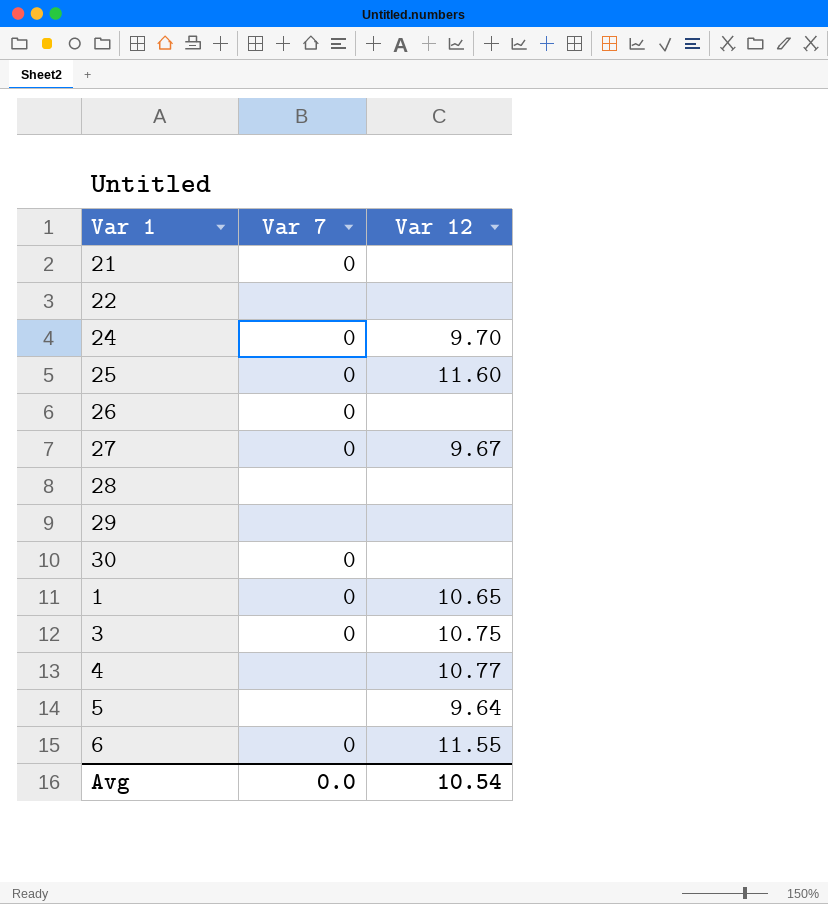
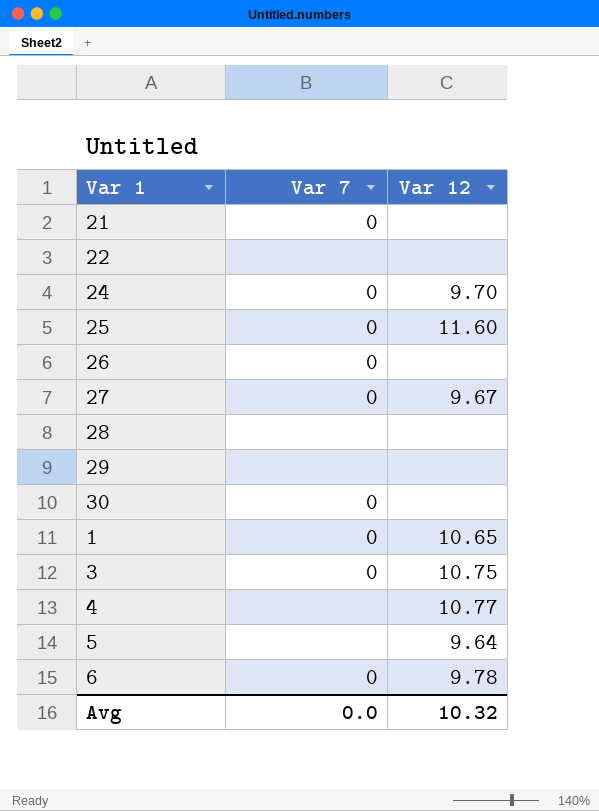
6 | Var 12: 11.55 -> 9.78
Avg | Var 12: 10.54 -> 10.32

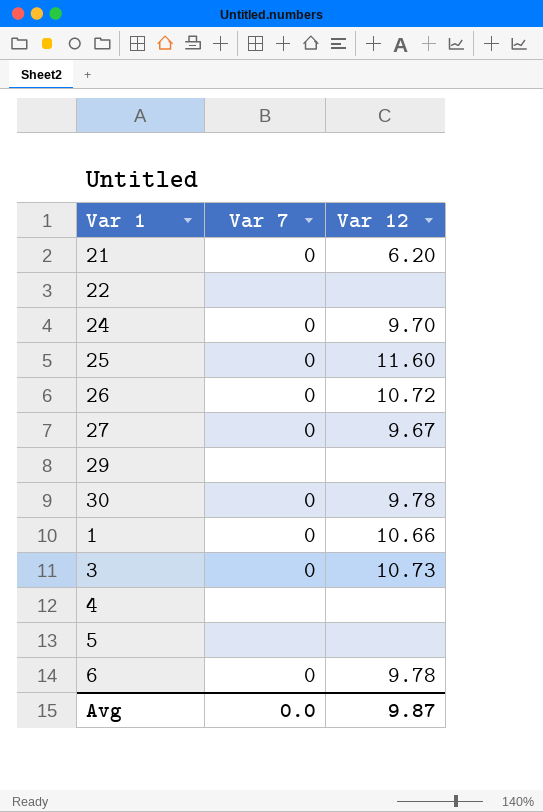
row 28: none | none -> none
21 | Var 12: none -> 6.20
26 | Var 12: none -> 10.72
30 | Var 12: none -> 9.78
1 | Var 12: 10.65 -> 10.66
3 | Var 12: 10.75 -> 10.73
4 | Var 12: 10.77 -> none
5 | Var 12: 9.64 -> none
Avg | Var 12: 10.32 -> 9.87

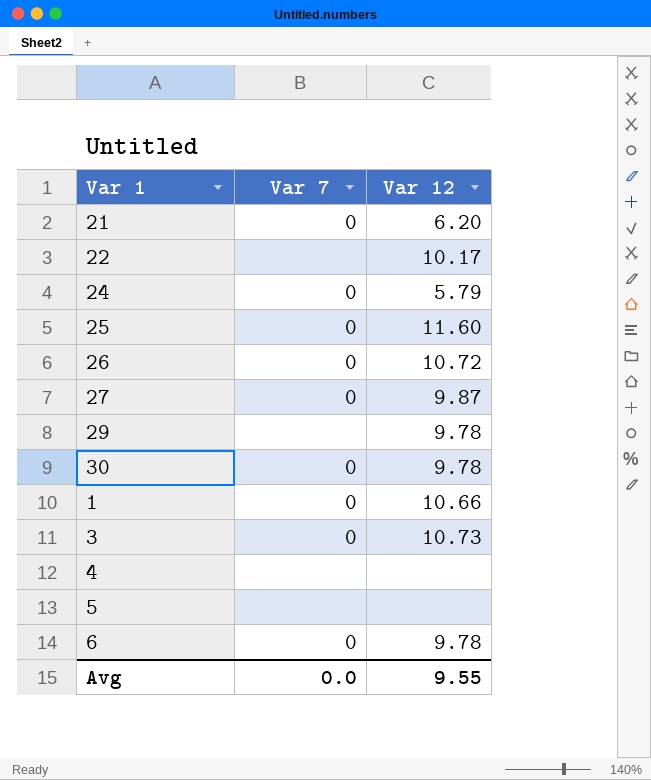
22 | Var 12: none -> 10.17
24 | Var 12: 9.70 -> 5.79
27 | Var 12: 9.67 -> 9.87
29 | Var 12: none -> 9.78
Avg | Var 12: 9.87 -> 9.55

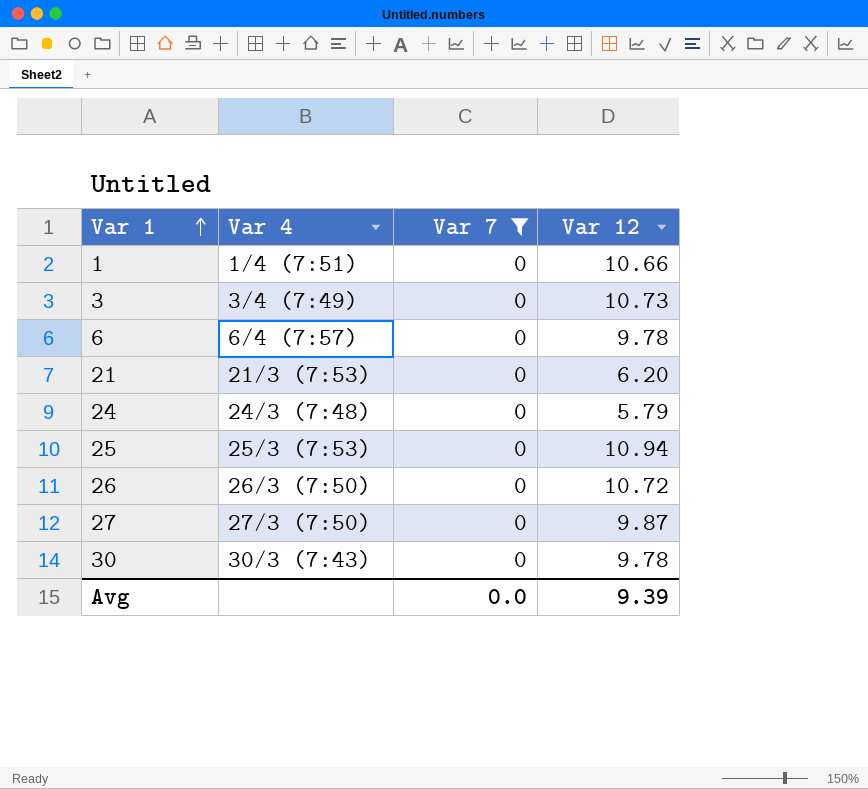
filter: none -> Var 7 = 0
row order: none -> Var 1 ascending
column Var 4 | position: none -> 2
25 | Var 12: 11.60 -> 10.94
Avg | Var 12: 9.55 -> 9.39

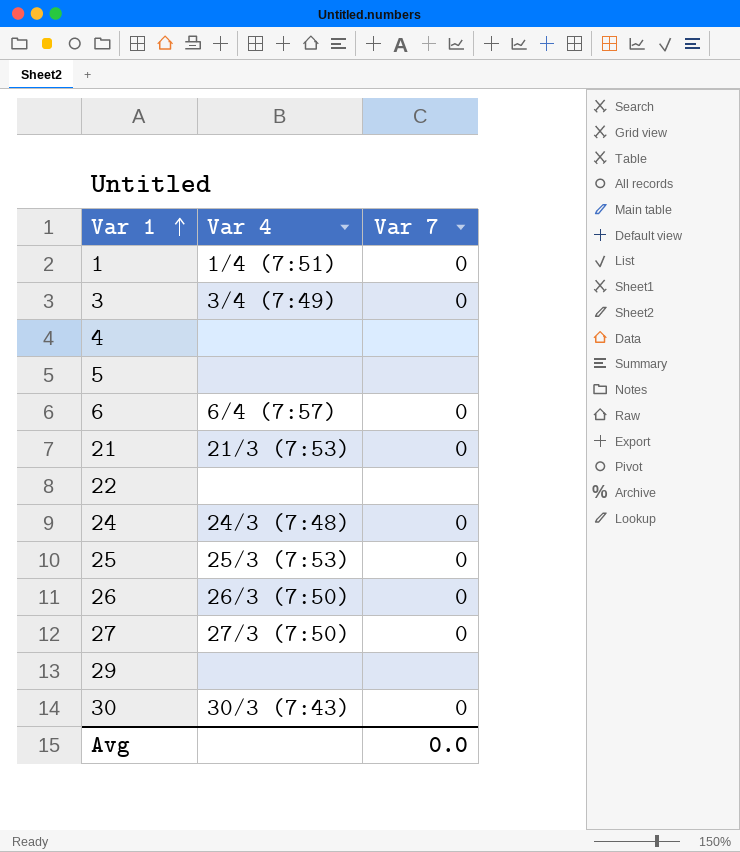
filter: Var 7 = 0 -> none
column Var 12 | position: 4 -> none

